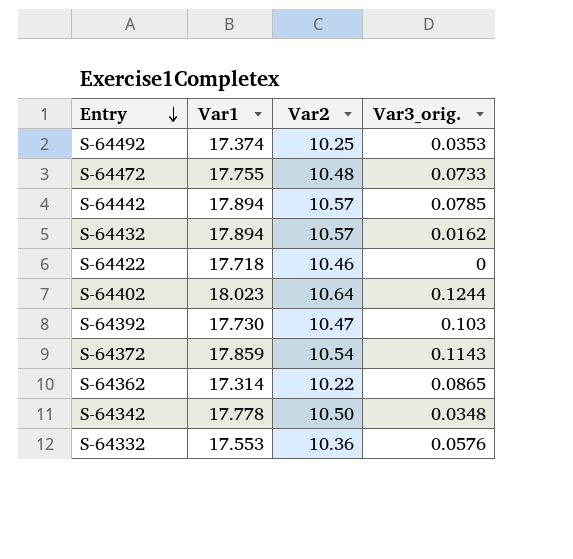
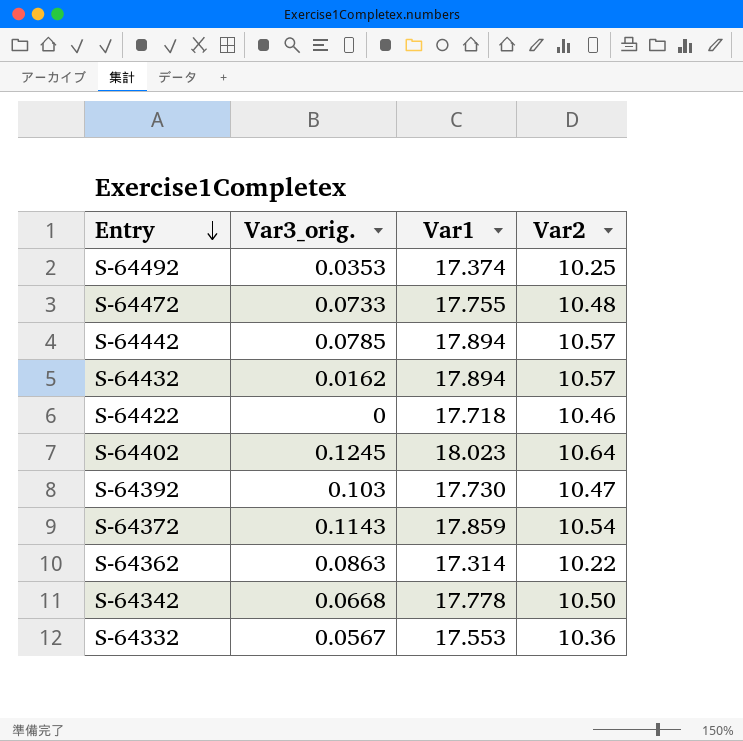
column Var3_orig. | position: 4 -> 2
S-64402 | Var3_orig.: 0.1244 -> 0.1245
S-64362 | Var3_orig.: 0.0865 -> 0.0863
S-64342 | Var3_orig.: 0.0348 -> 0.0668
S-64332 | Var3_orig.: 0.0576 -> 0.0567

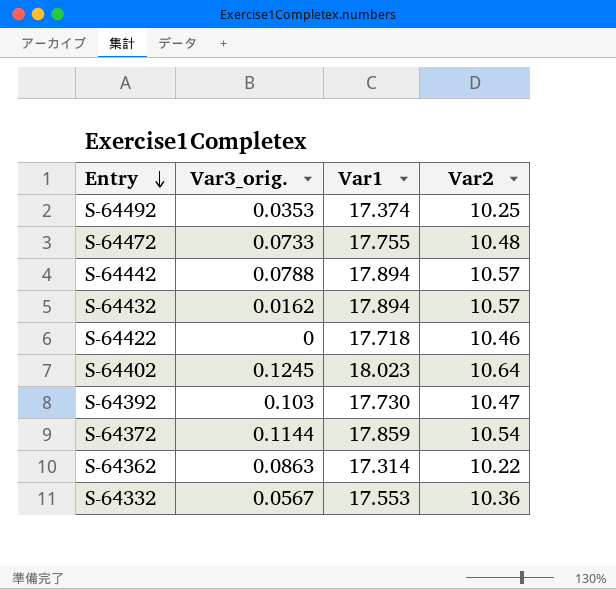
row S-64342: 0.0668 | 17.778 | 10.50 -> none
S-64442 | Var3_orig.: 0.0785 -> 0.0788
S-64372 | Var3_orig.: 0.1143 -> 0.1144

